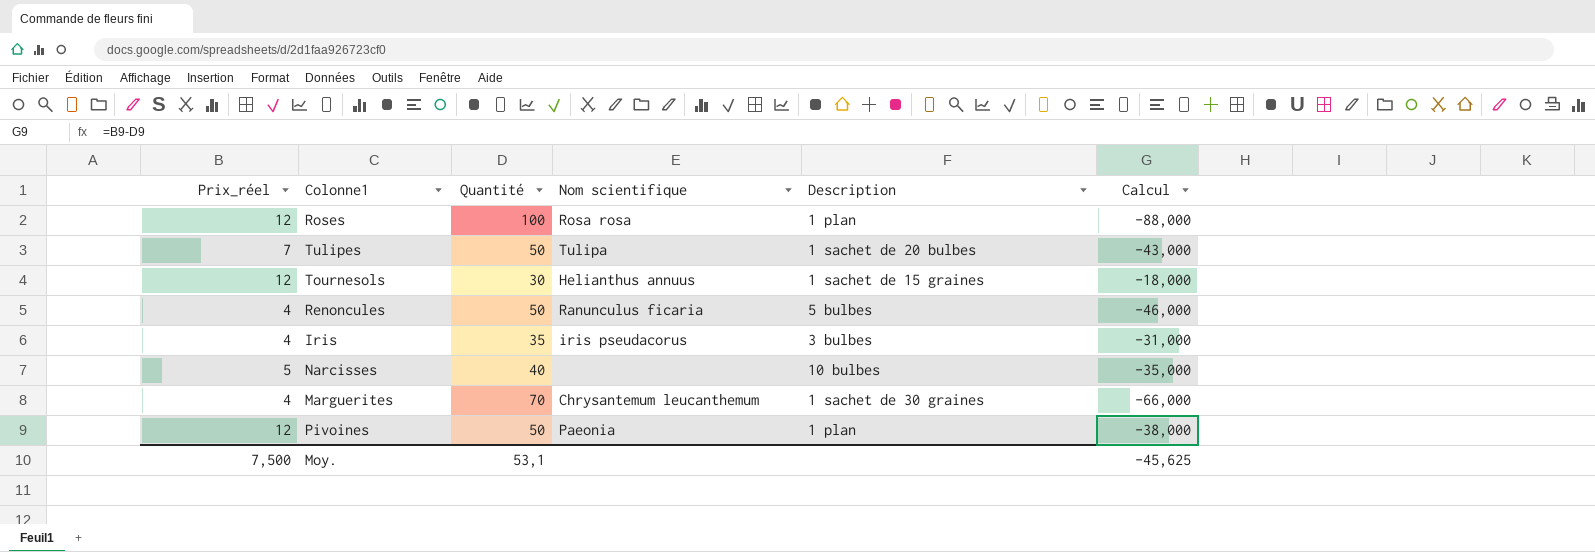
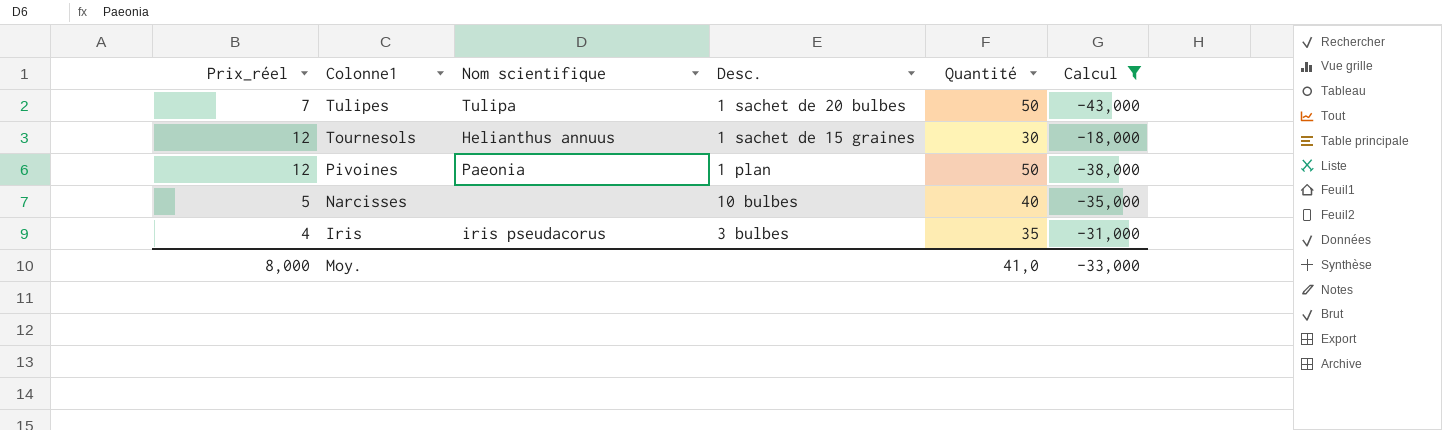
filter: none -> Calcul >= -43,000
row order: none -> Colonne1 descending
column name: Description -> Desc.
column Quantité | position: 3 -> 5
Moy. | Prix_réel: 7,500 -> 8,000
Moy. | Quantité: 53,1 -> 41,0
Moy. | Calcul: -45,625 -> -33,000

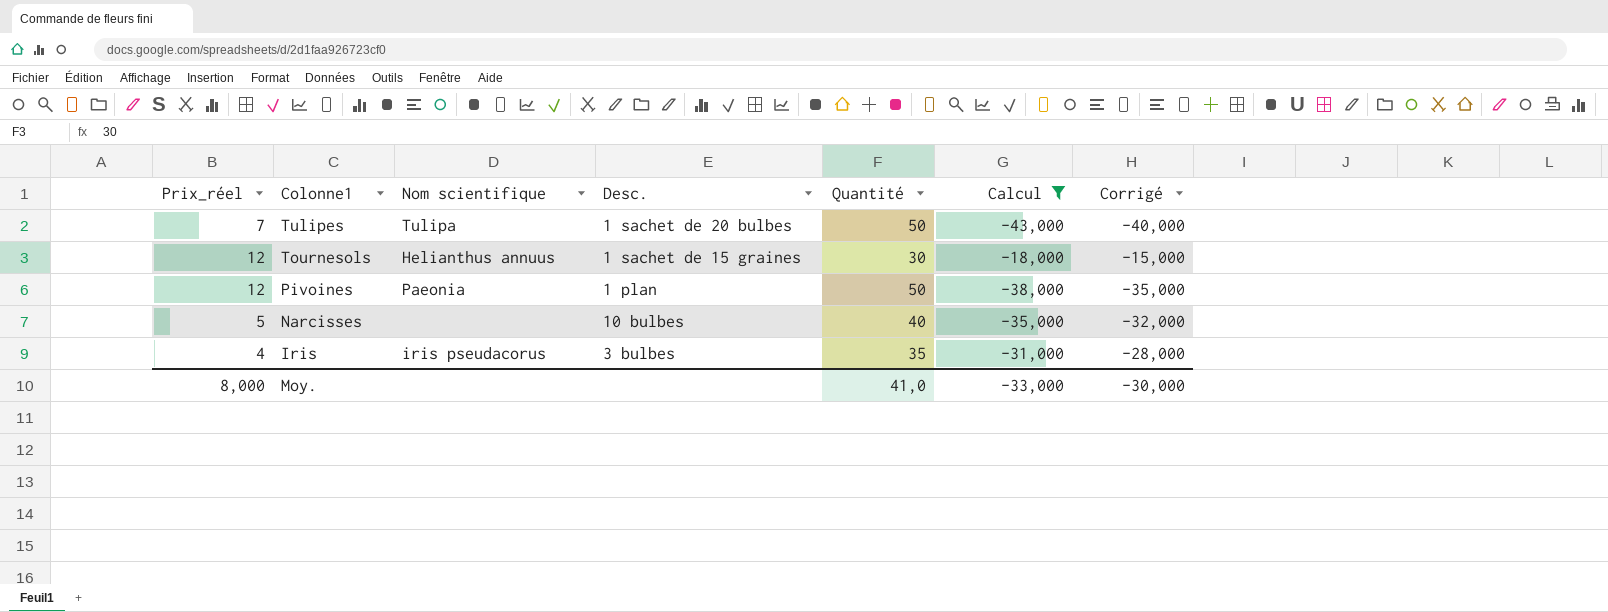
column Corrigé | formula: none -> [Calcul] + 3

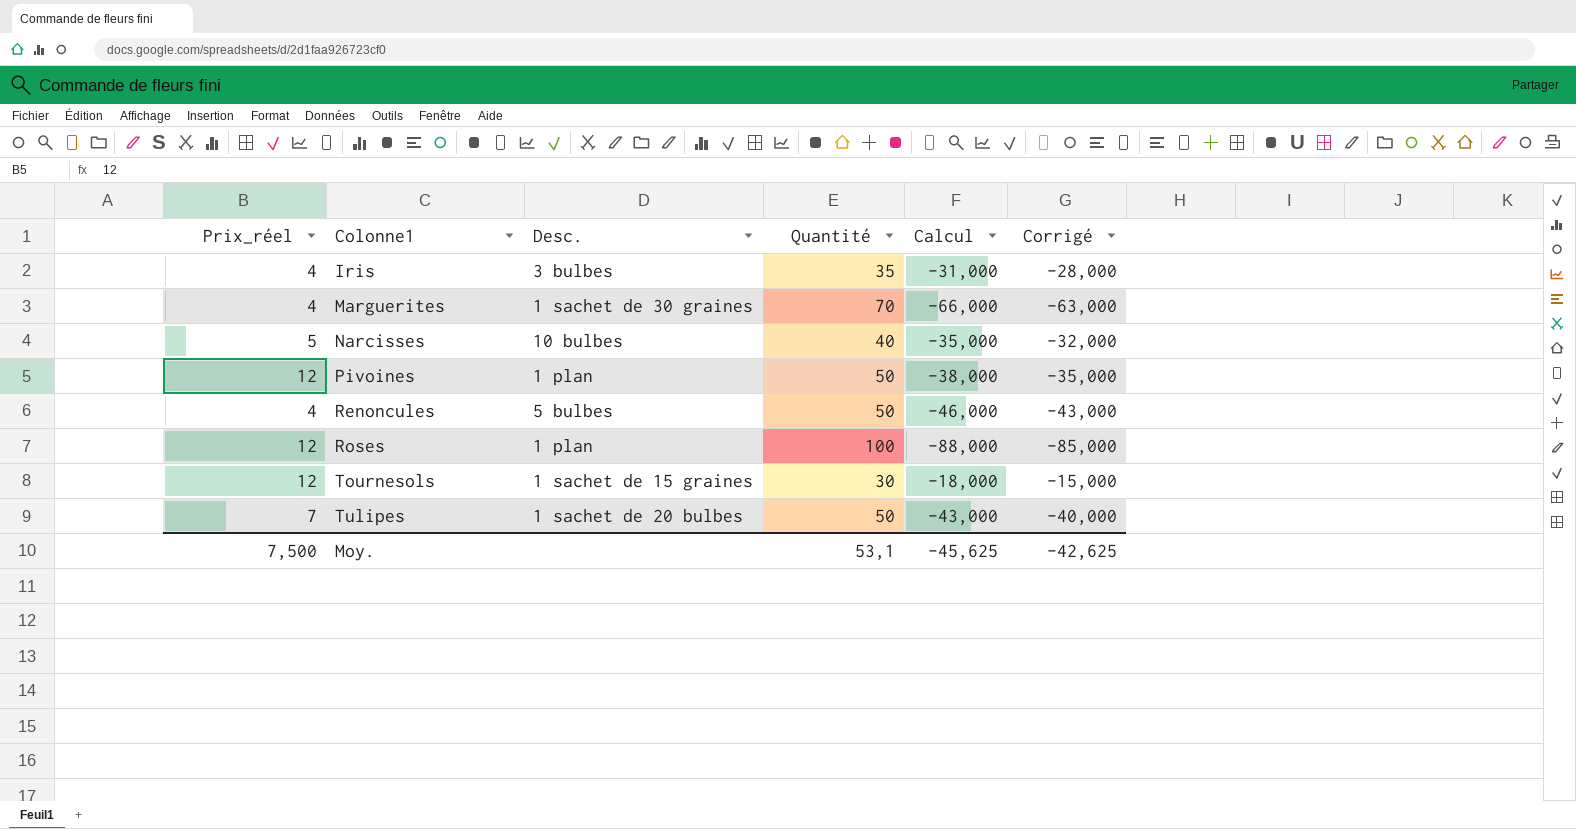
filter: Calcul >= -43,000 -> none
row order: Colonne1 descending -> Colonne1 ascending
column Nom scientifique | position: 3 -> none
Moy. | Prix_réel: 8,000 -> 7,500
Moy. | Quantité: 41,0 -> 53,1
Moy. | Calcul: -33,000 -> -45,625
Moy. | Corrigé: -30,000 -> -42,625

